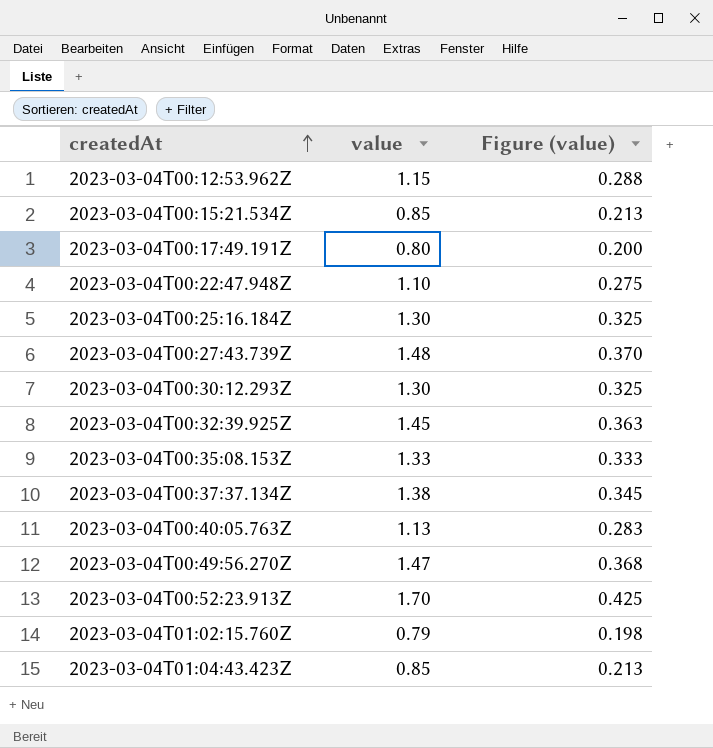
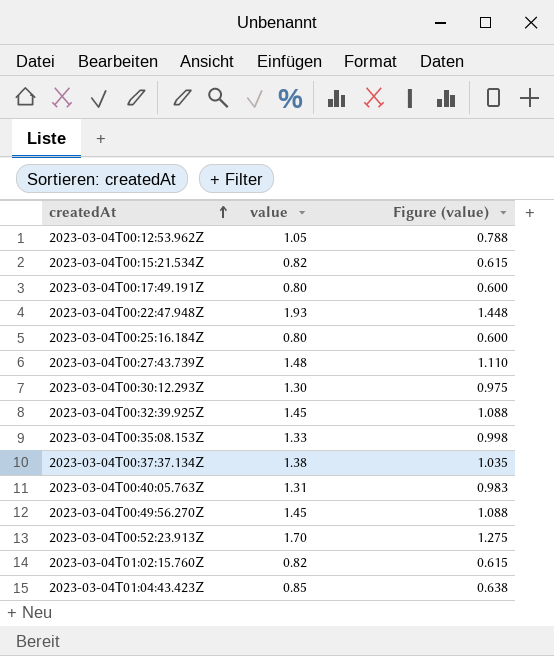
column Figure (value) | formula: [value] * 0.25 -> [value] * 0.75
2023-03-04T00:12:53.962Z | value: 1.15 -> 1.05
2023-03-04T00:15:21.534Z | value: 0.85 -> 0.82
2023-03-04T00:22:47.948Z | value: 1.10 -> 1.93
2023-03-04T00:25:16.184Z | value: 1.30 -> 0.80
2023-03-04T00:40:05.763Z | value: 1.13 -> 1.31
2023-03-04T00:49:56.270Z | value: 1.47 -> 1.45
2023-03-04T01:02:15.760Z | value: 0.79 -> 0.82

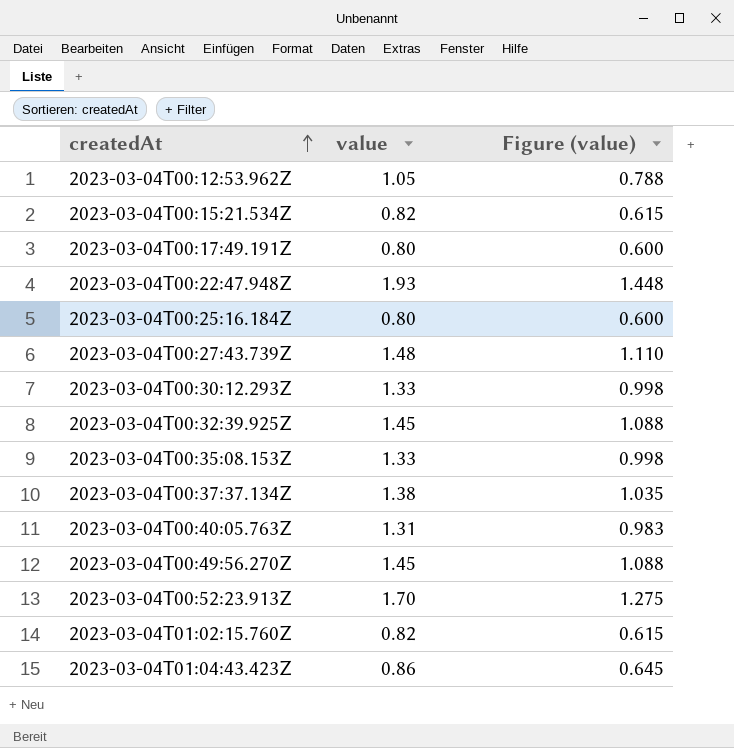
2023-03-04T00:30:12.293Z | value: 1.30 -> 1.33
2023-03-04T00:30:12.293Z | Figure (value): 0.975 -> 0.998
2023-03-04T01:04:43.423Z | value: 0.85 -> 0.86
2023-03-04T01:04:43.423Z | Figure (value): 0.638 -> 0.645

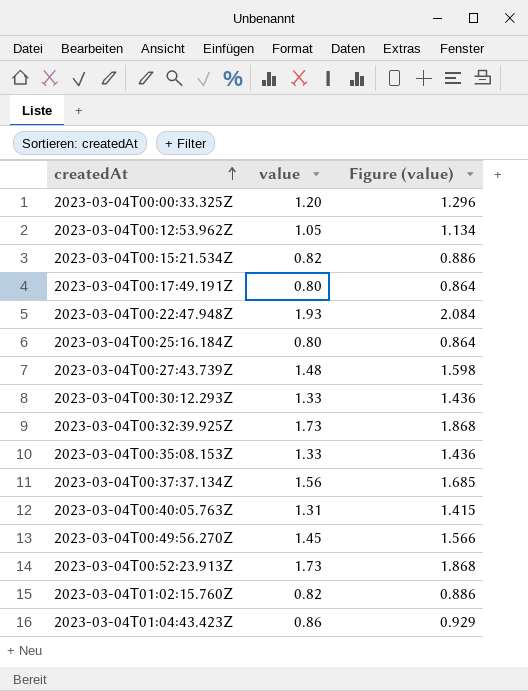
column Figure (value) | formula: [value] * 0.75 -> [value] * 1.08
row 2023-03-04T00:00:33.325Z: none -> 1.20 | 1.296
2023-03-04T00:32:39.925Z | value: 1.45 -> 1.73
2023-03-04T00:37:37.134Z | value: 1.38 -> 1.56
2023-03-04T00:52:23.913Z | value: 1.70 -> 1.73

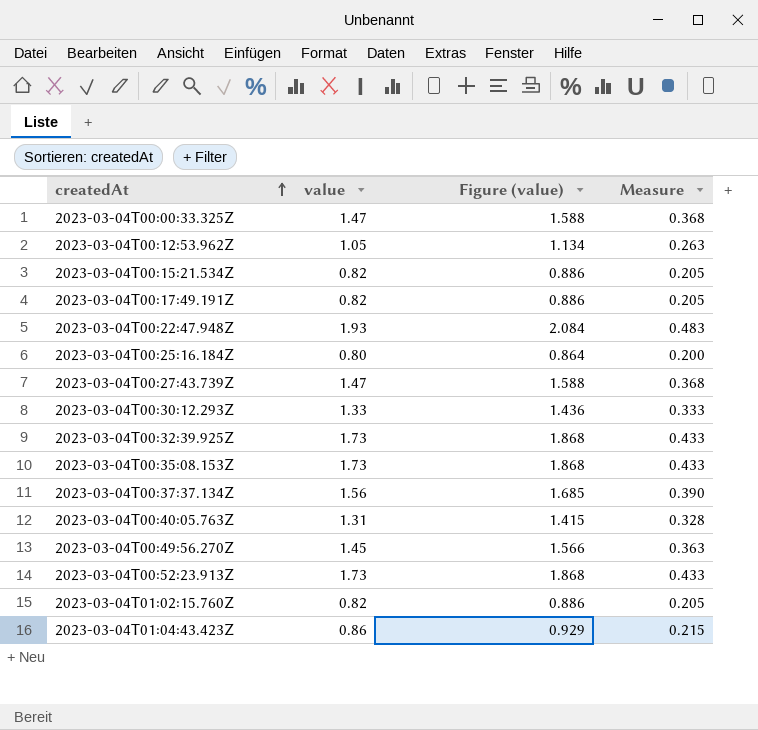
column Measure | formula: none -> [value] * 0.25
2023-03-04T00:00:33.325Z | value: 1.20 -> 1.47
2023-03-04T00:00:33.325Z | Figure (value): 1.296 -> 1.588
2023-03-04T00:17:49.191Z | value: 0.80 -> 0.82
2023-03-04T00:17:49.191Z | Figure (value): 0.864 -> 0.886
2023-03-04T00:27:43.739Z | value: 1.48 -> 1.47
2023-03-04T00:27:43.739Z | Figure (value): 1.598 -> 1.588
2023-03-04T00:35:08.153Z | value: 1.33 -> 1.73
2023-03-04T00:35:08.153Z | Figure (value): 1.436 -> 1.868

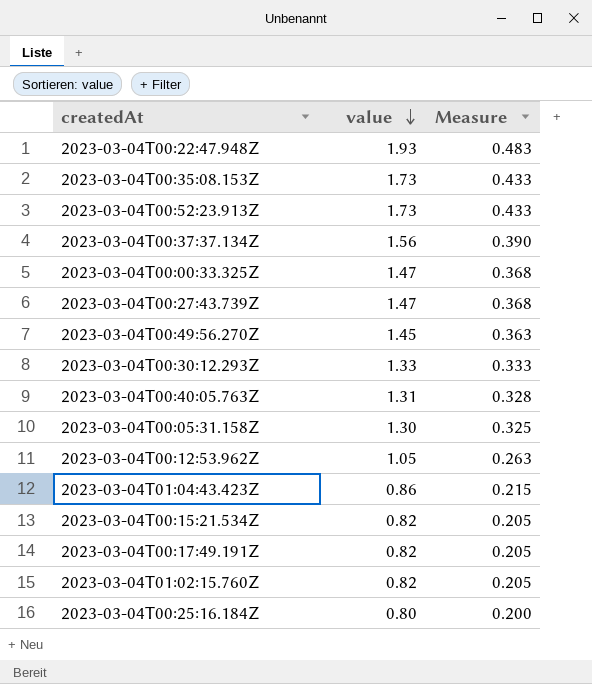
row order: createdAt ascending -> value descending
column Figure (value) | formula: [value] * 1.08 -> none
row 2023-03-04T00:32:39.925Z: 1.73 | 1.868 | 0.433 -> none
row 2023-03-04T00:05:31.158Z: none -> 1.30 | 0.325

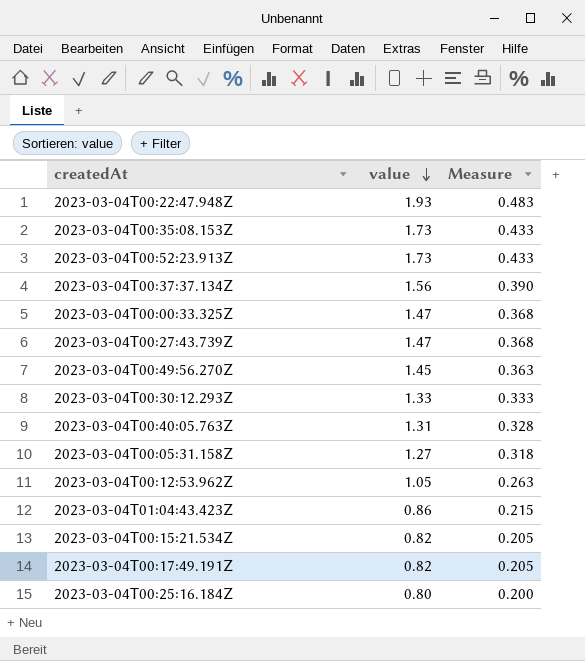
row 2023-03-04T01:02:15.760Z: 0.82 | 0.205 -> none
2023-03-04T00:05:31.158Z | value: 1.30 -> 1.27
2023-03-04T00:05:31.158Z | Measure: 0.325 -> 0.318

